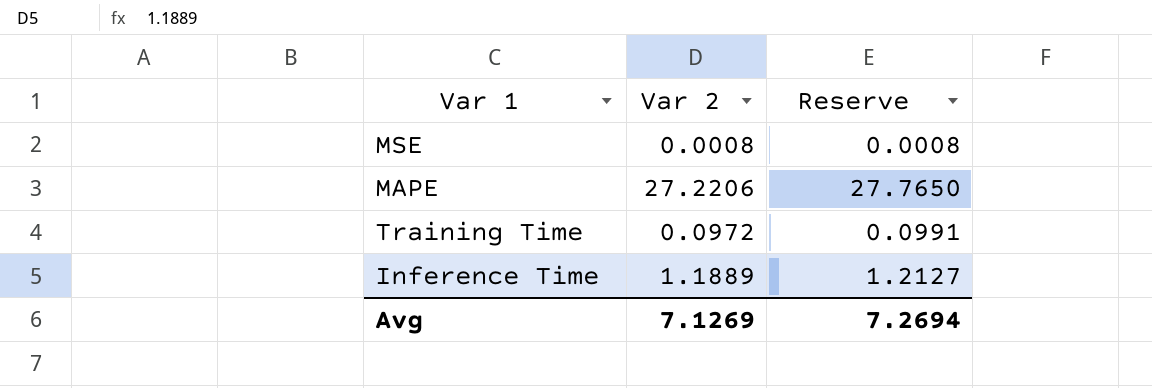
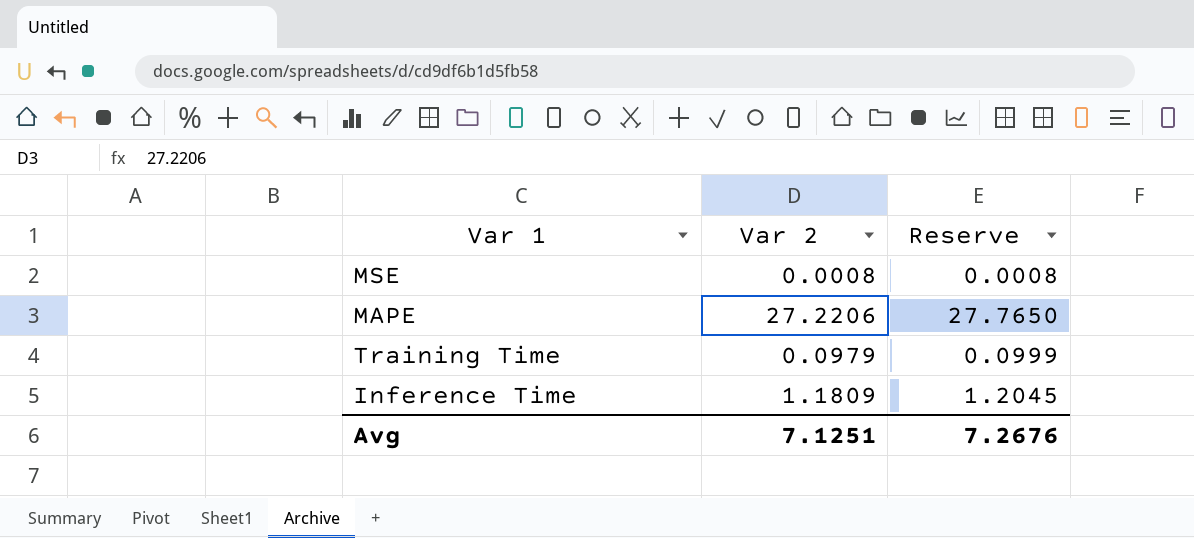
Training Time | Var 2: 0.0972 -> 0.0979
Training Time | Reserve: 0.0991 -> 0.0999
Inference Time | Var 2: 1.1889 -> 1.1809
Inference Time | Reserve: 1.2127 -> 1.2045
Avg | Var 2: 7.1269 -> 7.1251
Avg | Reserve: 7.2694 -> 7.2676

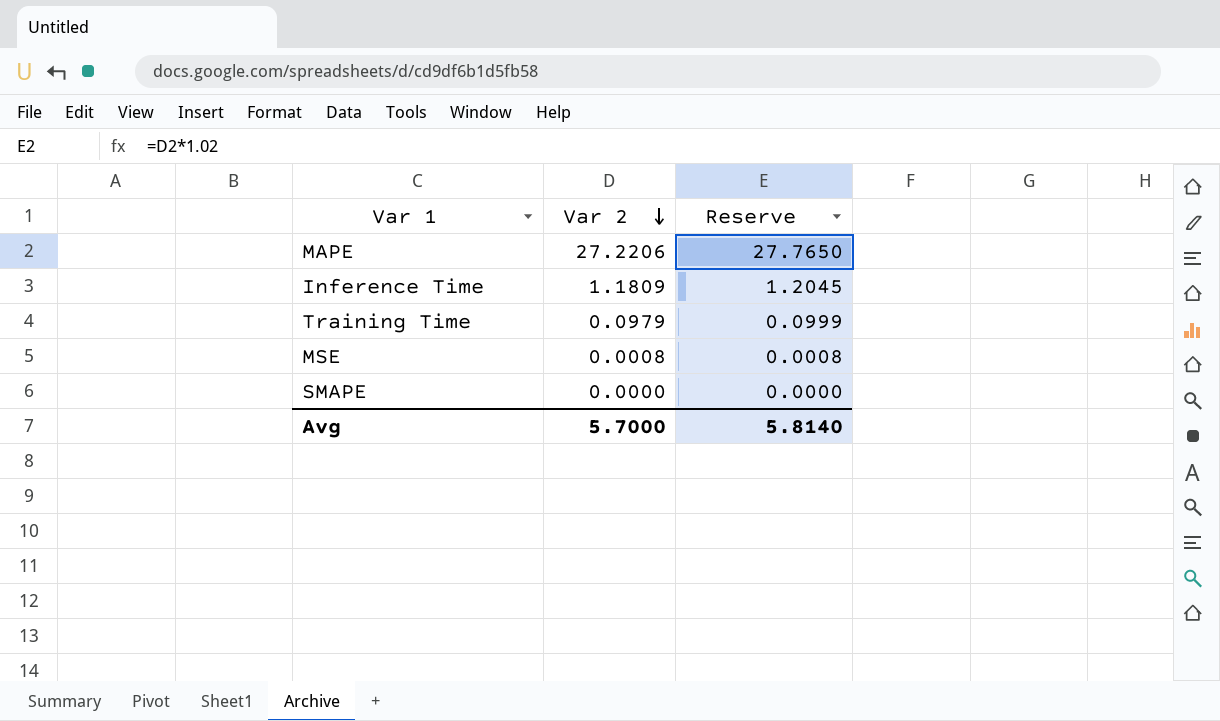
row order: none -> Var 2 descending
row SMAPE: none -> 0.0000 | 0.0000
Avg | Var 2: 7.1251 -> 5.7000
Avg | Reserve: 7.2676 -> 5.8140

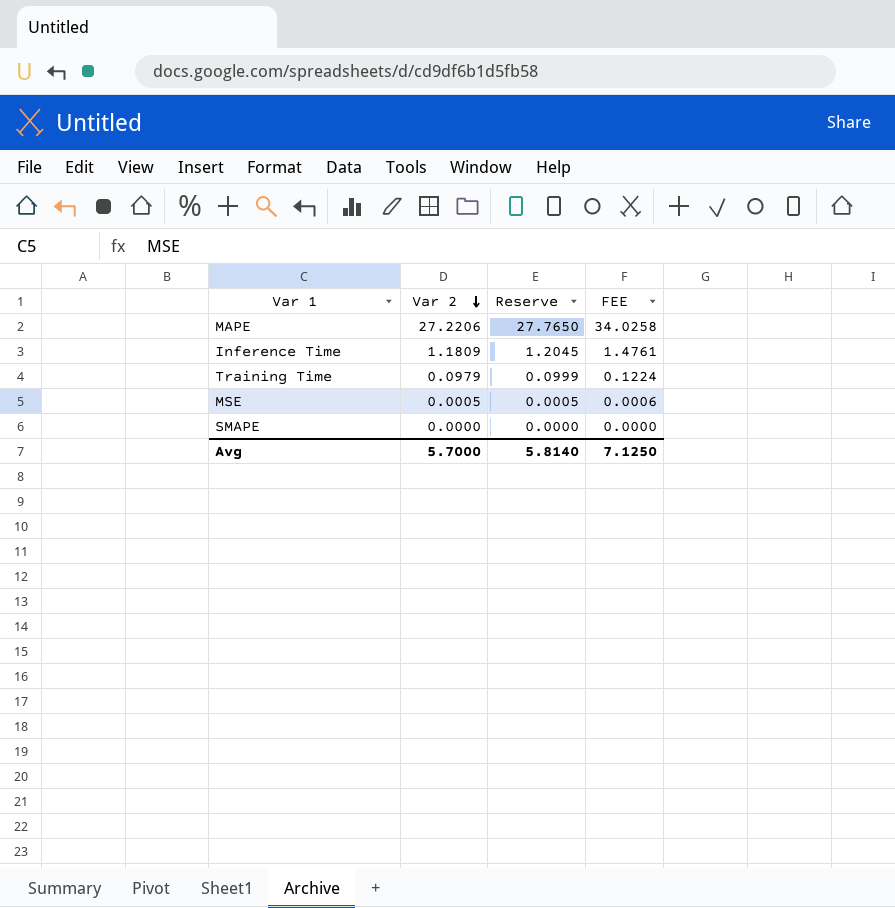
column FEE | formula: none -> [Var 2] * 1.25
MSE | Var 2: 0.0008 -> 0.0005
MSE | Reserve: 0.0008 -> 0.0005

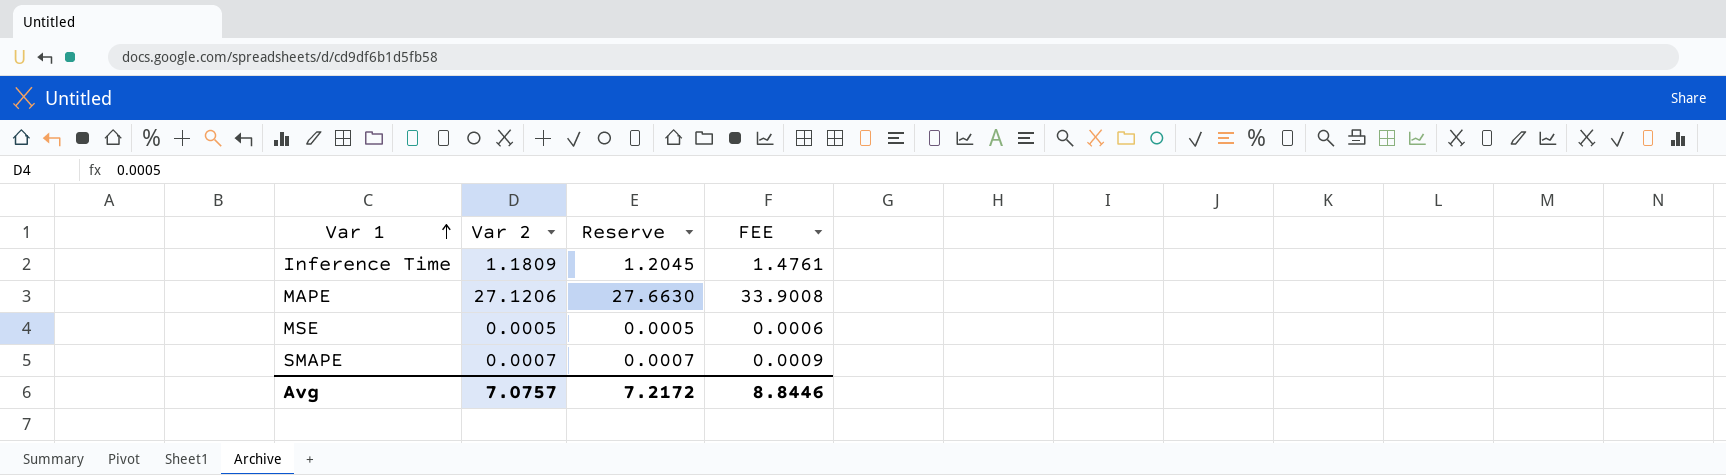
row order: Var 2 descending -> Var 1 ascending
row Training Time: 0.0979 | 0.0999 | 0.1224 -> none
MAPE | Var 2: 27.2206 -> 27.1206
MAPE | Reserve: 27.7650 -> 27.6630
MAPE | FEE: 34.0258 -> 33.9008
SMAPE | Var 2: 0.0000 -> 0.0007
SMAPE | Reserve: 0.0000 -> 0.0007
SMAPE | FEE: 0.0000 -> 0.0009
Avg | Var 2: 5.7000 -> 7.0757
Avg | Reserve: 5.8140 -> 7.2172
Avg | FEE: 7.1250 -> 8.8446

